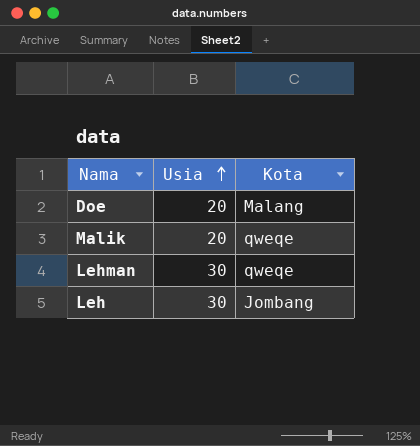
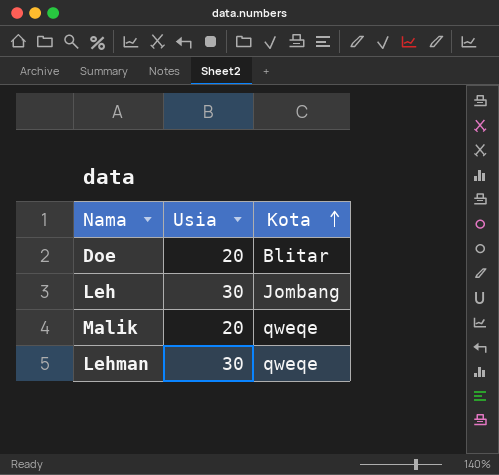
row order: Usia ascending -> Kota ascending
Doe | Kota: Malang -> Blitar

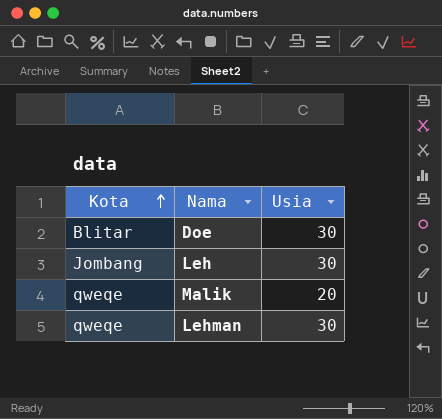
column Kota | position: 3 -> 1
Doe | Usia: 20 -> 30

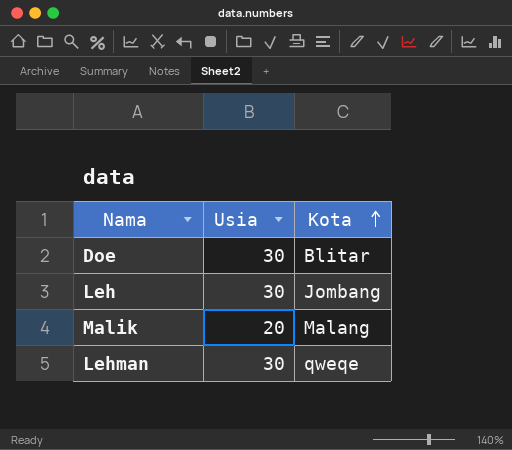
column Kota | position: 1 -> 3
Malik | Kota: qweqe -> Malang

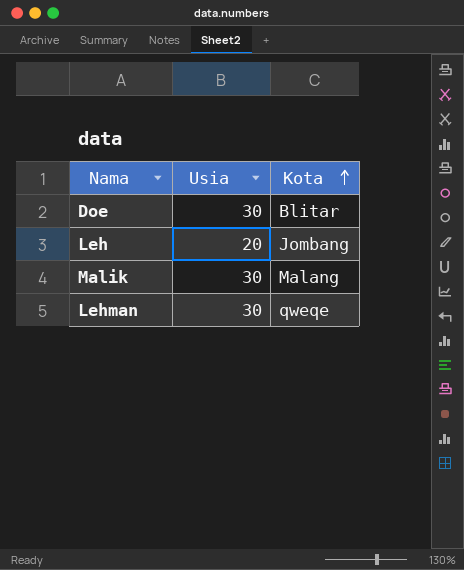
Leh | Usia: 30 -> 20
Malik | Usia: 20 -> 30

